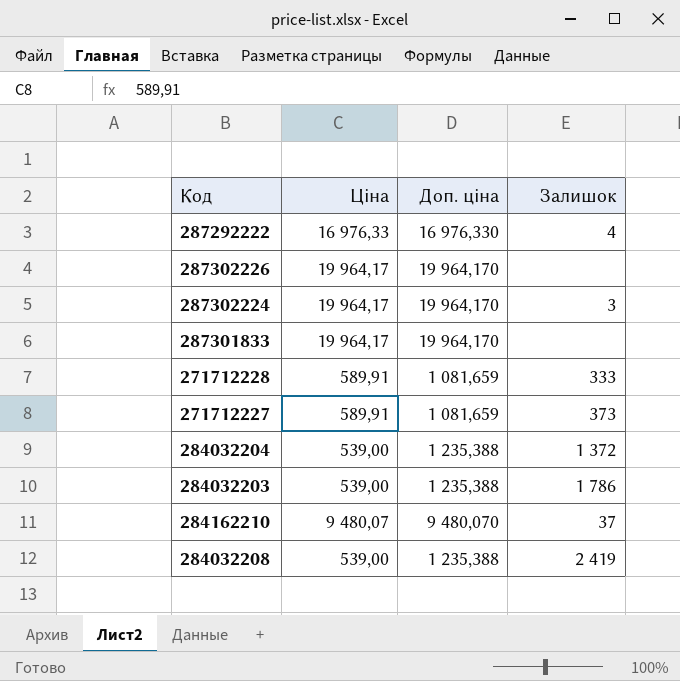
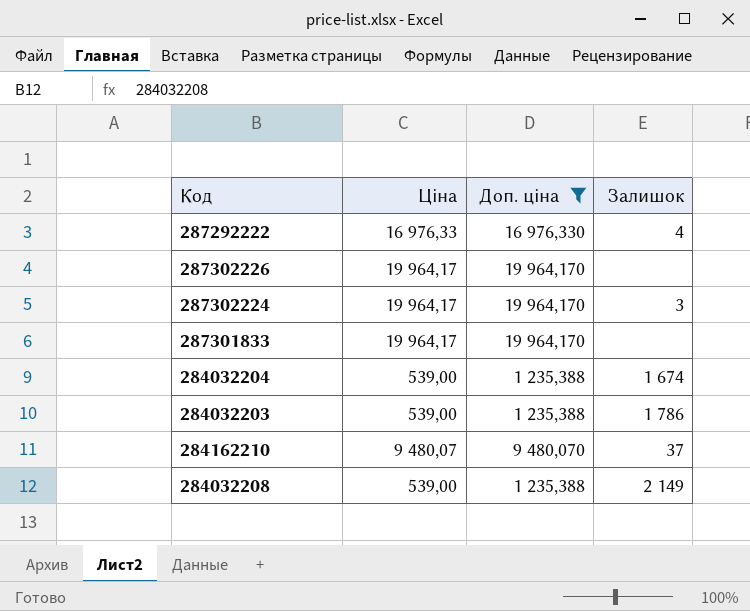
filter: none -> Доп. ціна != 1 081,659
284032204 | Залишок: 1 372 -> 1 674
284032208 | Залишок: 2 419 -> 2 149

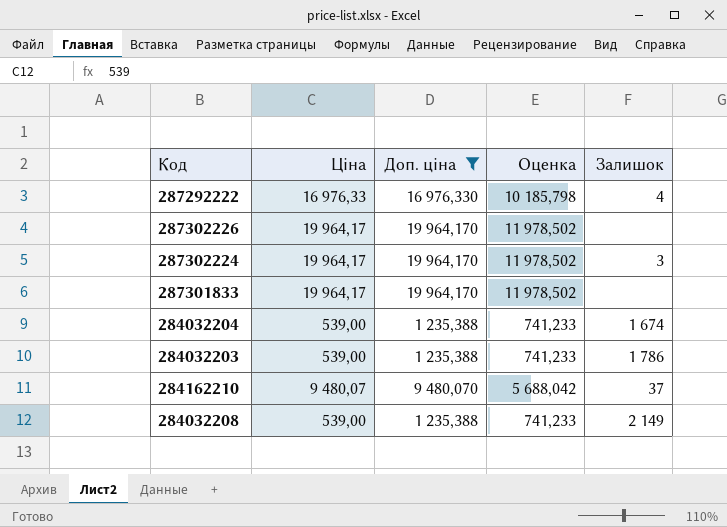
column Оценка | formula: none -> [Доп. ціна] * 0,6

